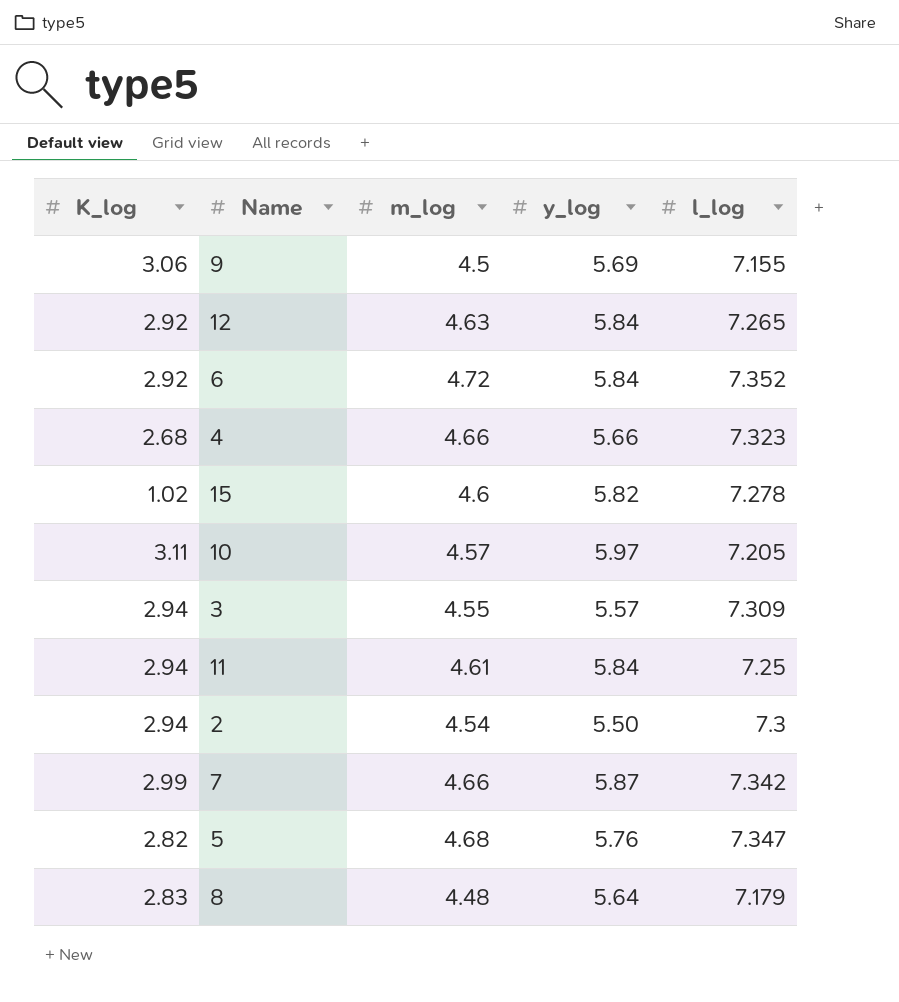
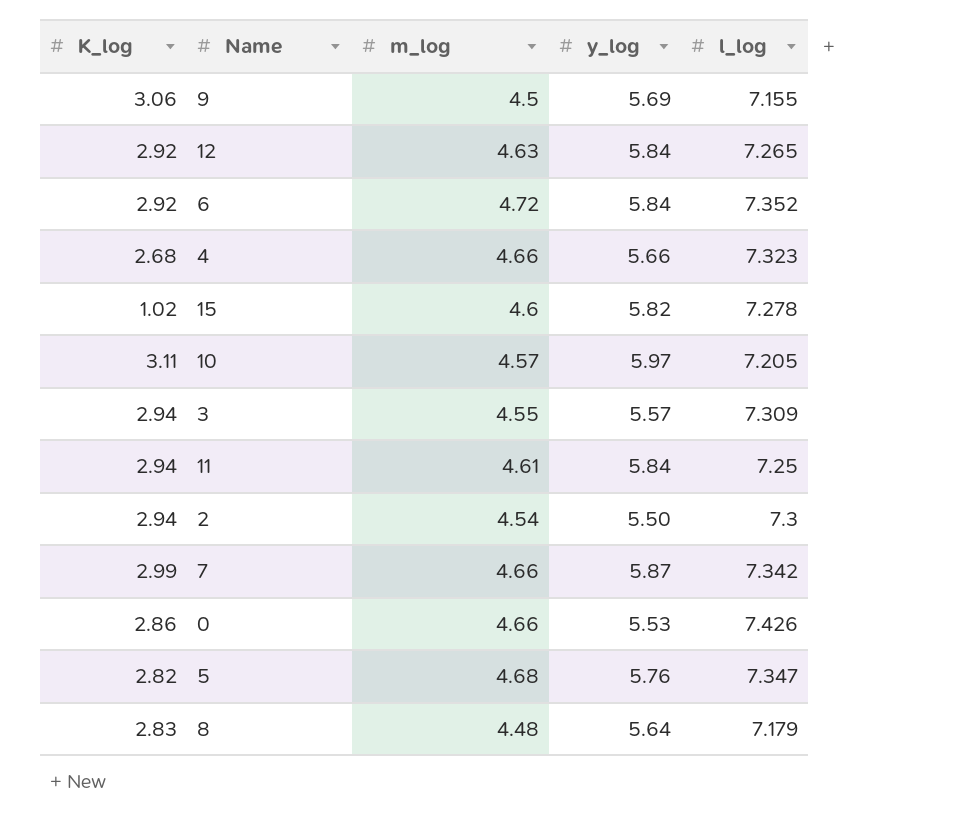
row 0: none -> 2.86 | 4.66 | 5.53 | 7.426

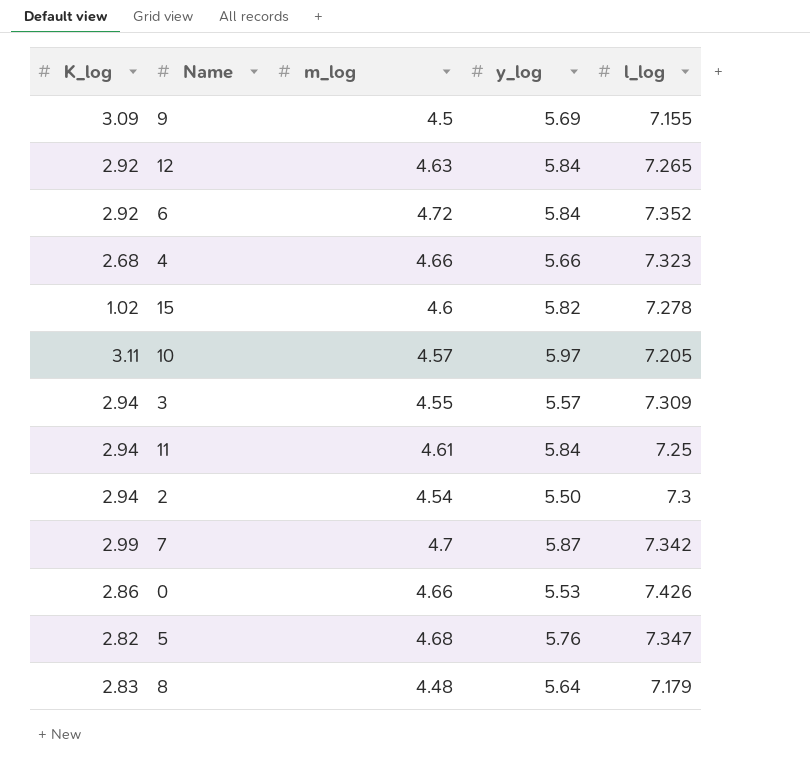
9 | K_log: 3.06 -> 3.09
7 | m_log: 4.66 -> 4.7

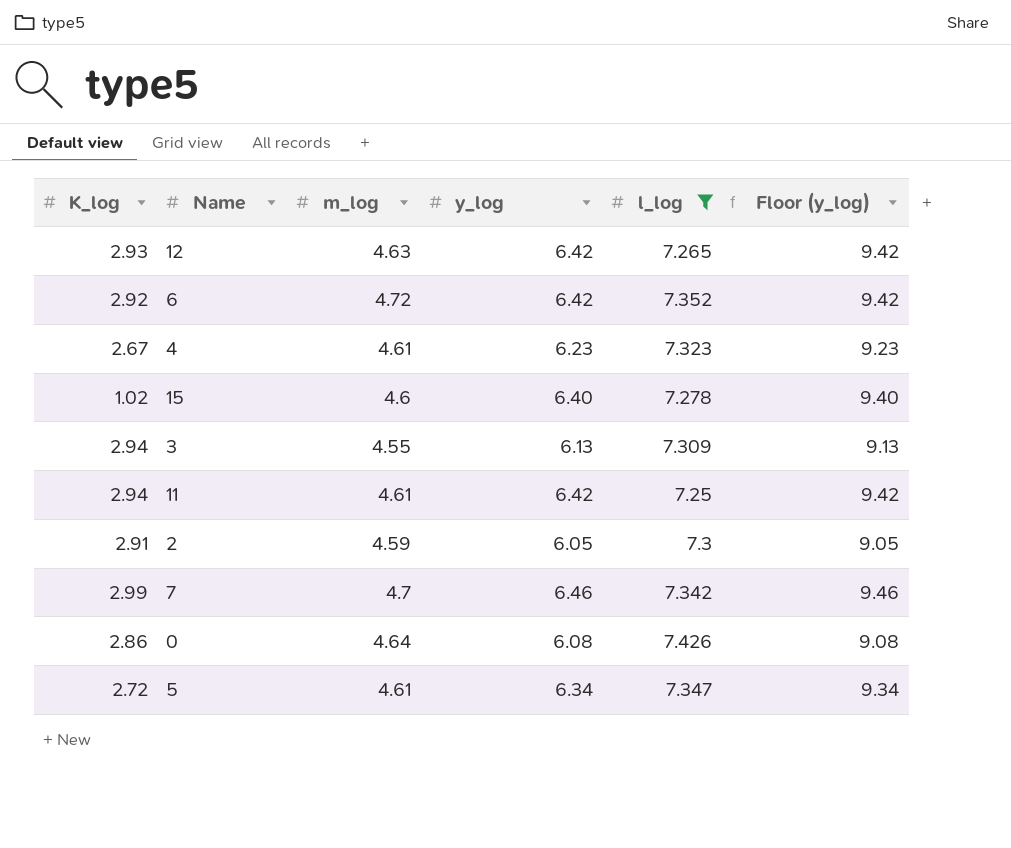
filter: none -> l_log >= 7.25
column Floor (y_log) | formula: none -> [y_log] + 3
12 | K_log: 2.92 -> 2.93
12 | y_log: 5.84 -> 6.42
6 | y_log: 5.84 -> 6.42
4 | K_log: 2.68 -> 2.67
4 | m_log: 4.66 -> 4.61
4 | y_log: 5.66 -> 6.23
15 | y_log: 5.82 -> 6.40
3 | y_log: 5.57 -> 6.13
11 | y_log: 5.84 -> 6.42
2 | K_log: 2.94 -> 2.91
2 | m_log: 4.54 -> 4.59
2 | y_log: 5.50 -> 6.05
7 | y_log: 5.87 -> 6.46
0 | m_log: 4.66 -> 4.64
0 | y_log: 5.53 -> 6.08
5 | K_log: 2.82 -> 2.72
5 | m_log: 4.68 -> 4.61
5 | y_log: 5.76 -> 6.34

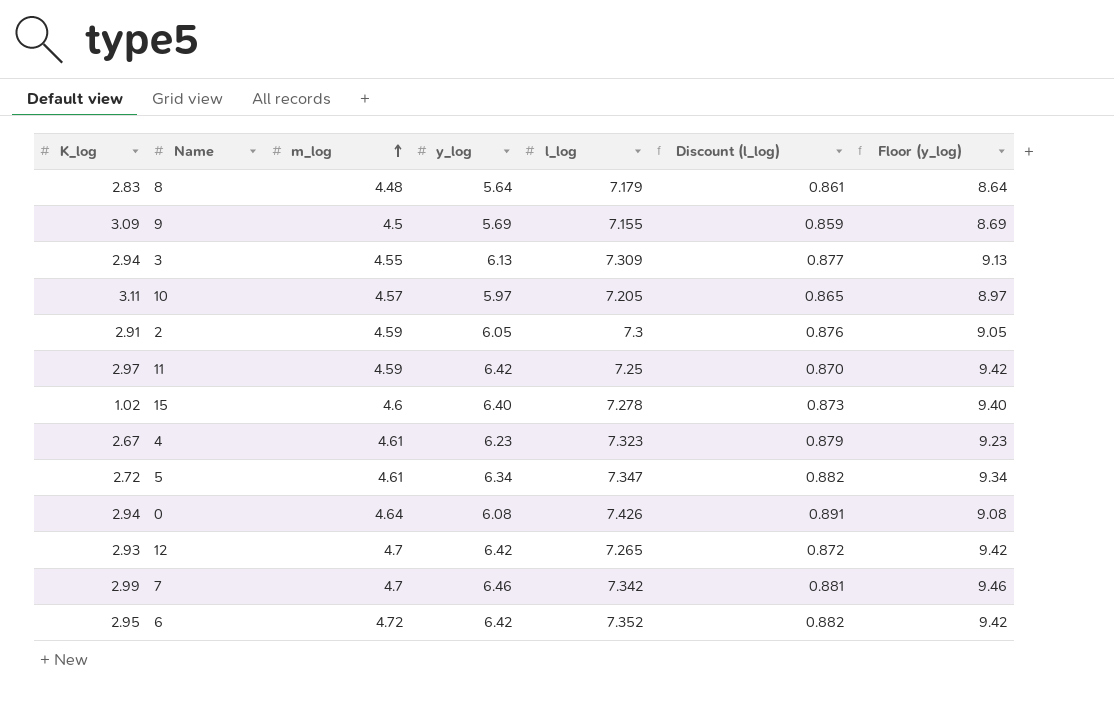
filter: l_log >= 7.25 -> none
row order: none -> m_log ascending
column Discount (l_log) | formula: none -> [l_log] * 0.12
11 | K_log: 2.94 -> 2.97
11 | m_log: 4.61 -> 4.59
0 | K_log: 2.86 -> 2.94
12 | m_log: 4.63 -> 4.7
6 | K_log: 2.92 -> 2.95

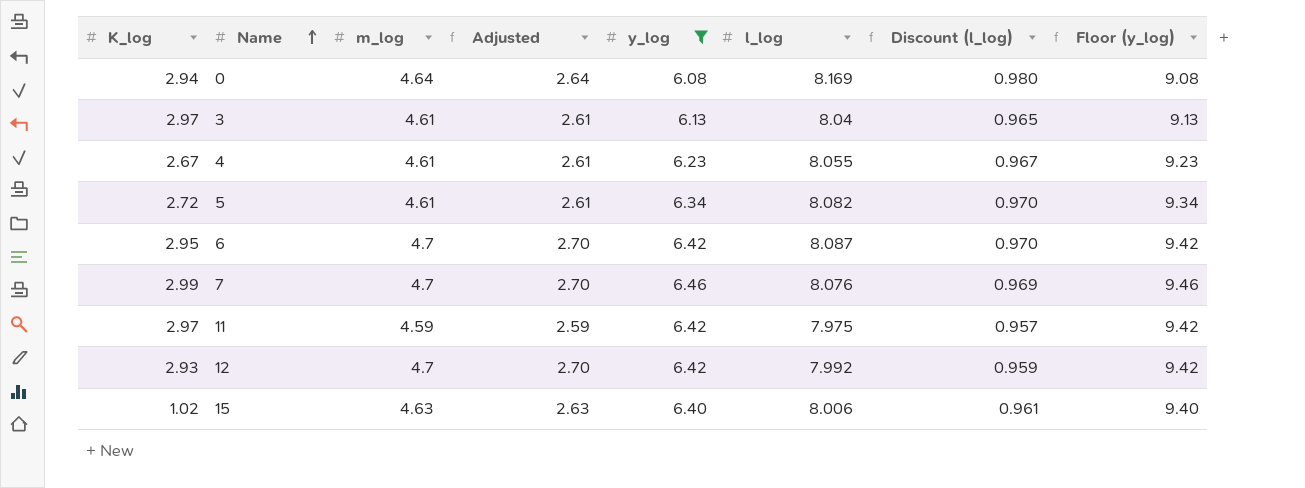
filter: none -> y_log >= 6.08
row order: m_log ascending -> Name ascending
column Adjusted | formula: none -> [m_log] - 2
0 | l_log: 7.426 -> 8.169
0 | Discount (l_log): 0.891 -> 0.980
3 | K_log: 2.94 -> 2.97
3 | m_log: 4.55 -> 4.61
3 | l_log: 7.309 -> 8.04
3 | Discount (l_log): 0.877 -> 0.965
4 | l_log: 7.323 -> 8.055
4 | Discount (l_log): 0.879 -> 0.967
5 | l_log: 7.347 -> 8.082
5 | Discount (l_log): 0.882 -> 0.970
6 | m_log: 4.72 -> 4.7
6 | l_log: 7.352 -> 8.087
6 | Discount (l_log): 0.882 -> 0.970
7 | l_log: 7.342 -> 8.076
7 | Discount (l_log): 0.881 -> 0.969
11 | l_log: 7.25 -> 7.975
11 | Discount (l_log): 0.870 -> 0.957
12 | l_log: 7.265 -> 7.992
12 | Discount (l_log): 0.872 -> 0.959
15 | m_log: 4.6 -> 4.63
15 | l_log: 7.278 -> 8.006
15 | Discount (l_log): 0.873 -> 0.961

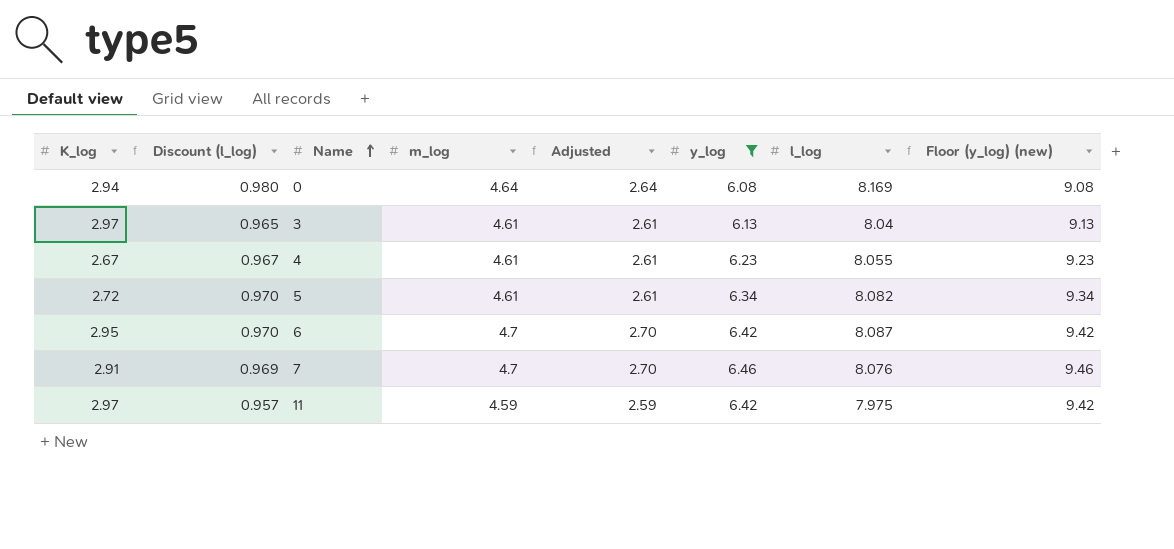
column Discount (l_log) | position: 7 -> 2
column name: Floor (y_log) -> Floor (y_log) (new)
row 12: 2.93 | 4.7 | 2.70 | 6.42 | 7.992 | 0.959 | 9.42 -> none
row 15: 1.02 | 4.63 | 2.63 | 6.40 | 8.006 | 0.961 | 9.40 -> none
7 | K_log: 2.99 -> 2.91

